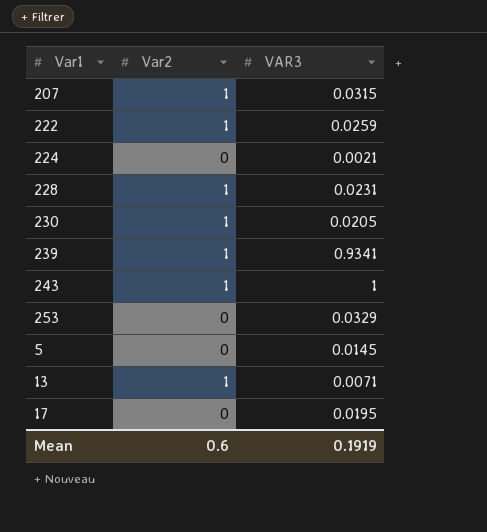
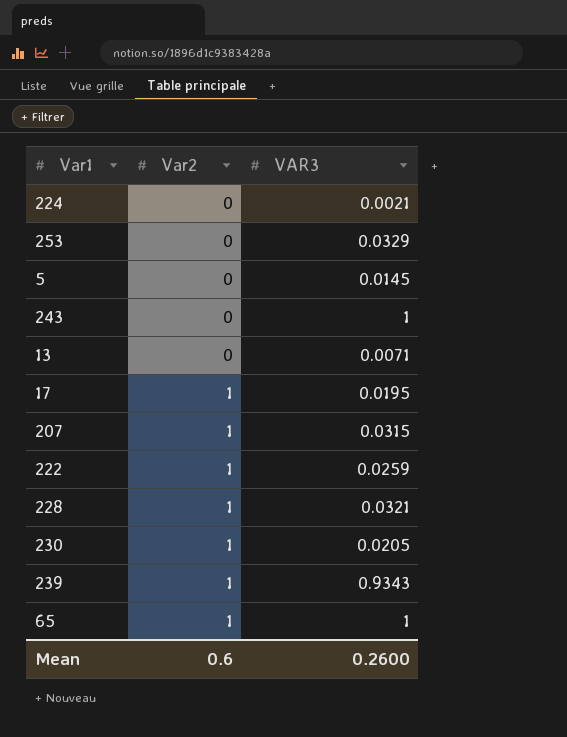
row order: none -> Var2 ascending
243 | Var2: 1 -> 0
13 | Var2: 1 -> 0
17 | Var2: 0 -> 1
228 | VAR3: 0.0231 -> 0.0321
239 | VAR3: 0.9341 -> 0.9343
row 65: none -> 1 | 1
Mean | VAR3: 0.1919 -> 0.2600

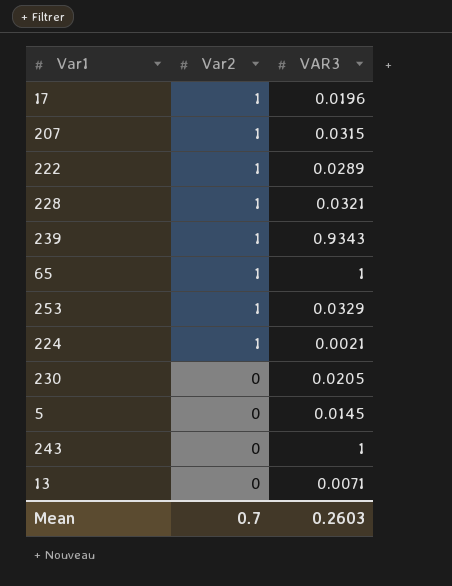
row order: Var2 ascending -> Var2 descending
17 | VAR3: 0.0195 -> 0.0196
222 | VAR3: 0.0259 -> 0.0289
253 | Var2: 0 -> 1
224 | Var2: 0 -> 1
230 | Var2: 1 -> 0
Mean | Var2: 0.6 -> 0.7
Mean | VAR3: 0.2600 -> 0.2603

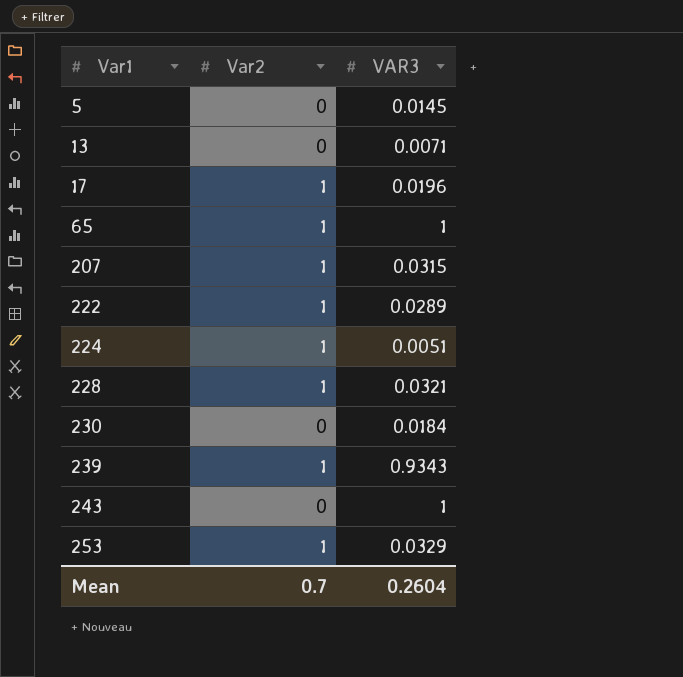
row order: Var2 descending -> Var1 ascending
224 | VAR3: 0.0021 -> 0.0051
230 | VAR3: 0.0205 -> 0.0184
Mean | VAR3: 0.2603 -> 0.2604

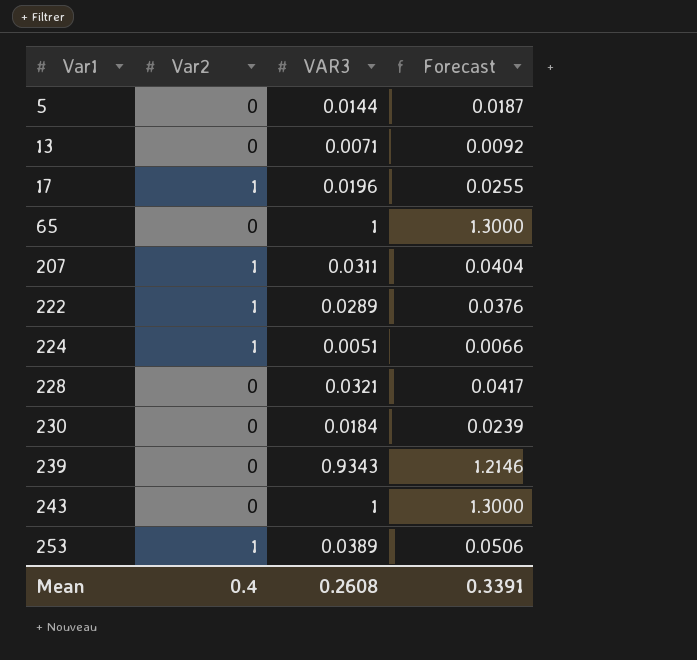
column Forecast | formula: none -> [VAR3] * 1.3
5 | VAR3: 0.0145 -> 0.0144
65 | Var2: 1 -> 0
207 | VAR3: 0.0315 -> 0.0311
228 | Var2: 1 -> 0
239 | Var2: 1 -> 0
253 | VAR3: 0.0329 -> 0.0389
Mean | Var2: 0.7 -> 0.4
Mean | VAR3: 0.2604 -> 0.2608

